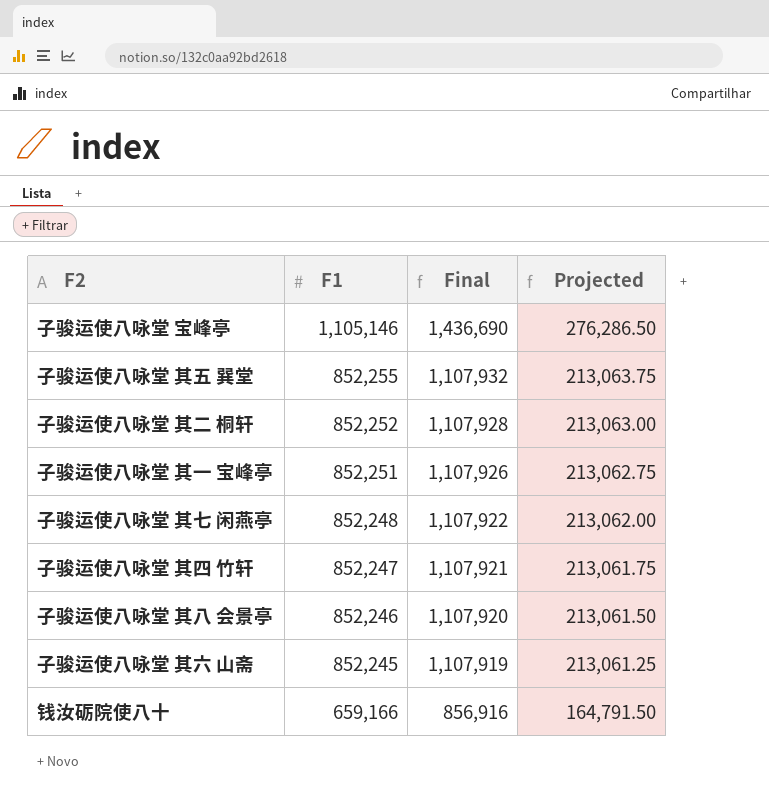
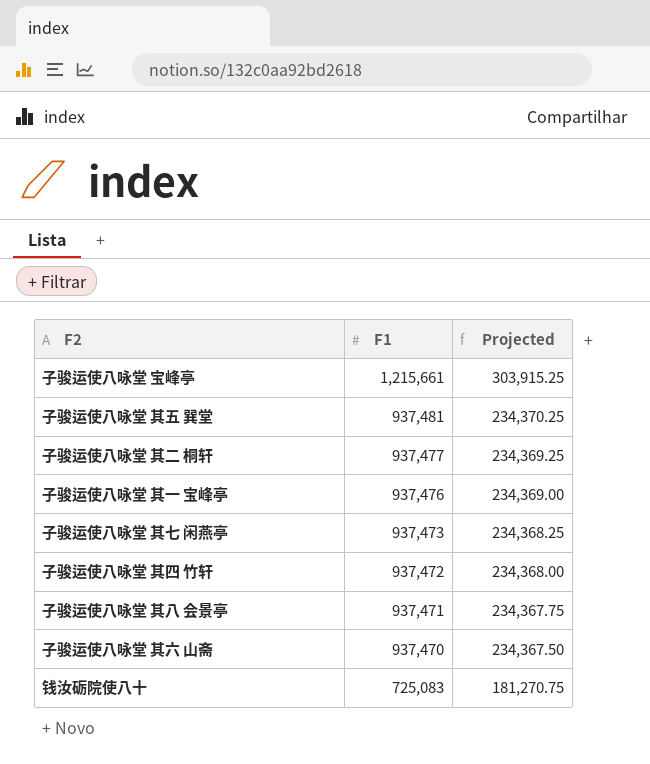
column Final | formula: [F1] * 1.3 -> none
子骏运使八咏堂 宝峰亭 | F1: 1,105,146 -> 1,215,661
子骏运使八咏堂 宝峰亭 | Projected: 276,286.50 -> 303,915.25
子骏运使八咏堂 其五 巽堂 | F1: 852,255 -> 937,481
子骏运使八咏堂 其五 巽堂 | Projected: 213,063.75 -> 234,370.25
子骏运使八咏堂 其二 桐轩 | F1: 852,252 -> 937,477
子骏运使八咏堂 其二 桐轩 | Projected: 213,063.00 -> 234,369.25
子骏运使八咏堂 其一 宝峰亭 | F1: 852,251 -> 937,476
子骏运使八咏堂 其一 宝峰亭 | Projected: 213,062.75 -> 234,369.00
子骏运使八咏堂 其七 闲燕亭 | F1: 852,248 -> 937,473
子骏运使八咏堂 其七 闲燕亭 | Projected: 213,062.00 -> 234,368.25
子骏运使八咏堂 其四 竹轩 | F1: 852,247 -> 937,472
子骏运使八咏堂 其四 竹轩 | Projected: 213,061.75 -> 234,368.00
子骏运使八咏堂 其八 会景亭 | F1: 852,246 -> 937,471
子骏运使八咏堂 其八 会景亭 | Projected: 213,061.50 -> 234,367.75
子骏运使八咏堂 其六 山斋 | F1: 852,245 -> 937,470
子骏运使八咏堂 其六 山斋 | Projected: 213,061.25 -> 234,367.50
钱汝砺院使八十 | F1: 659,166 -> 725,083
钱汝砺院使八十 | Projected: 164,791.50 -> 181,270.75

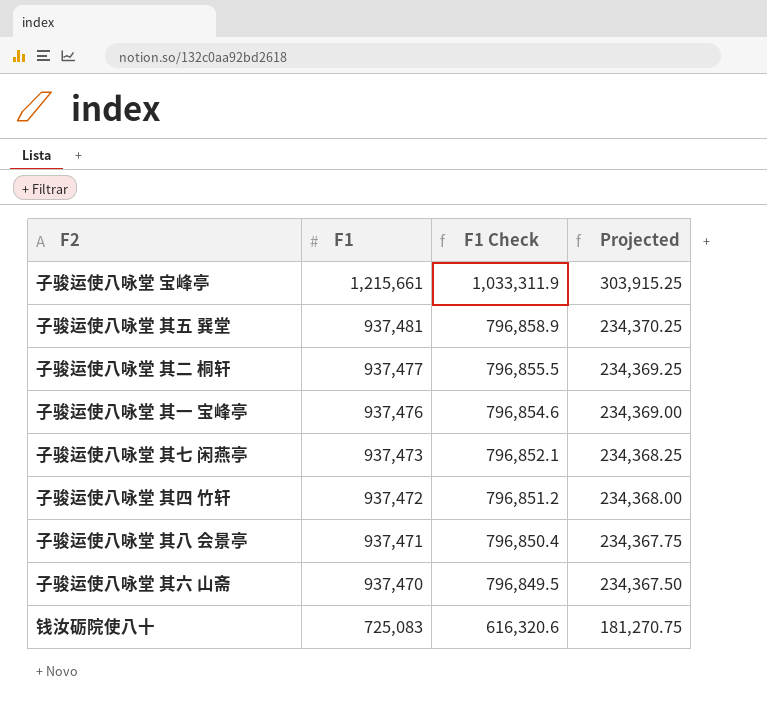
column F1 Check | formula: none -> [F1] * 0.85

